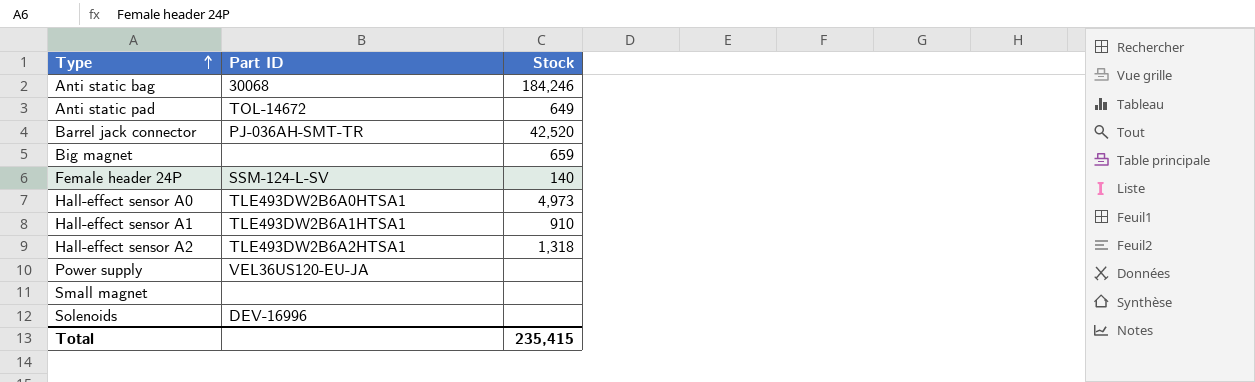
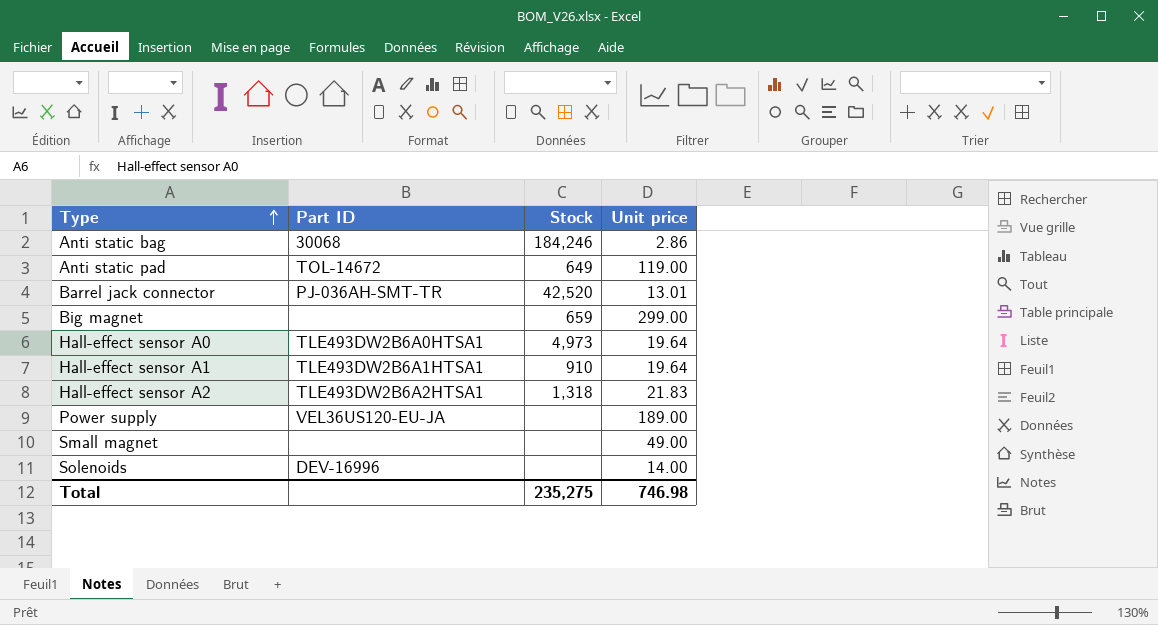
column Unit price | position: none -> 4
row Female header 24P: SSM-124-L-SV | 140 -> none
Total | Stock: 235,415 -> 235,275

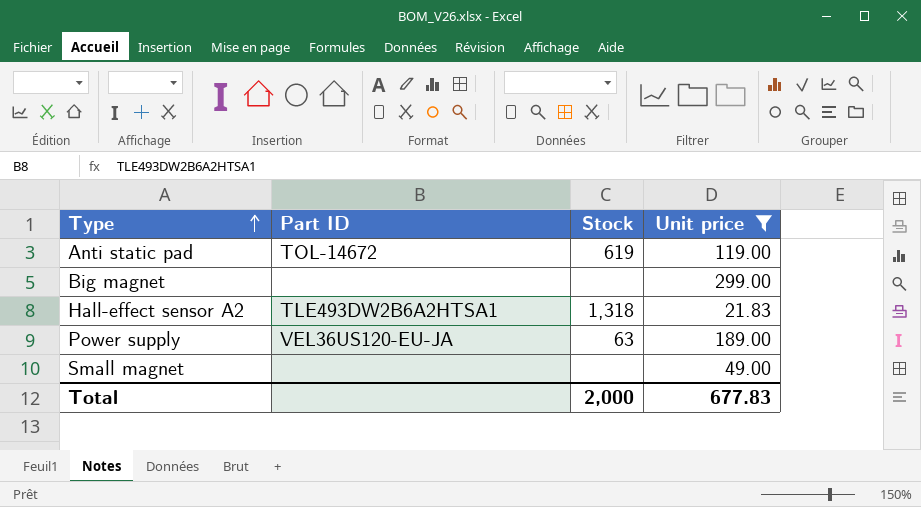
filter: none -> Unit price >= 21.83
Anti static pad | Stock: 649 -> 619
Big magnet | Stock: 659 -> none
Power supply | Stock: none -> 63
Total | Stock: 235,275 -> 2,000
Total | Unit price: 746.98 -> 677.83

